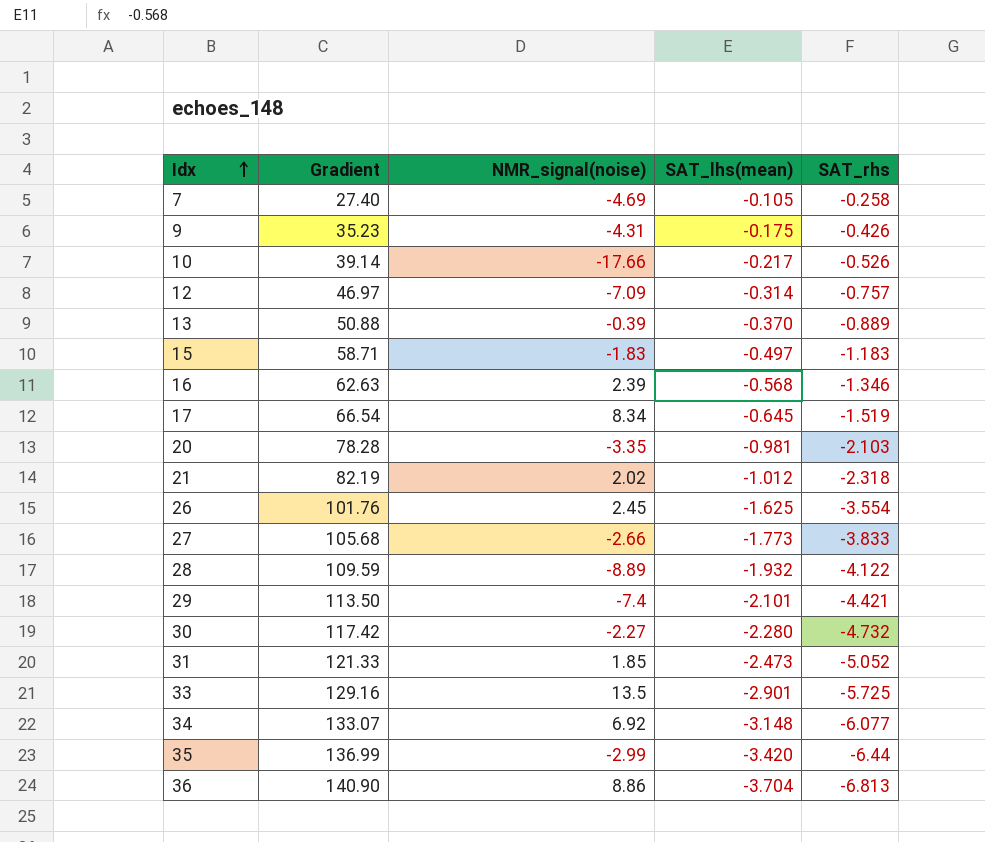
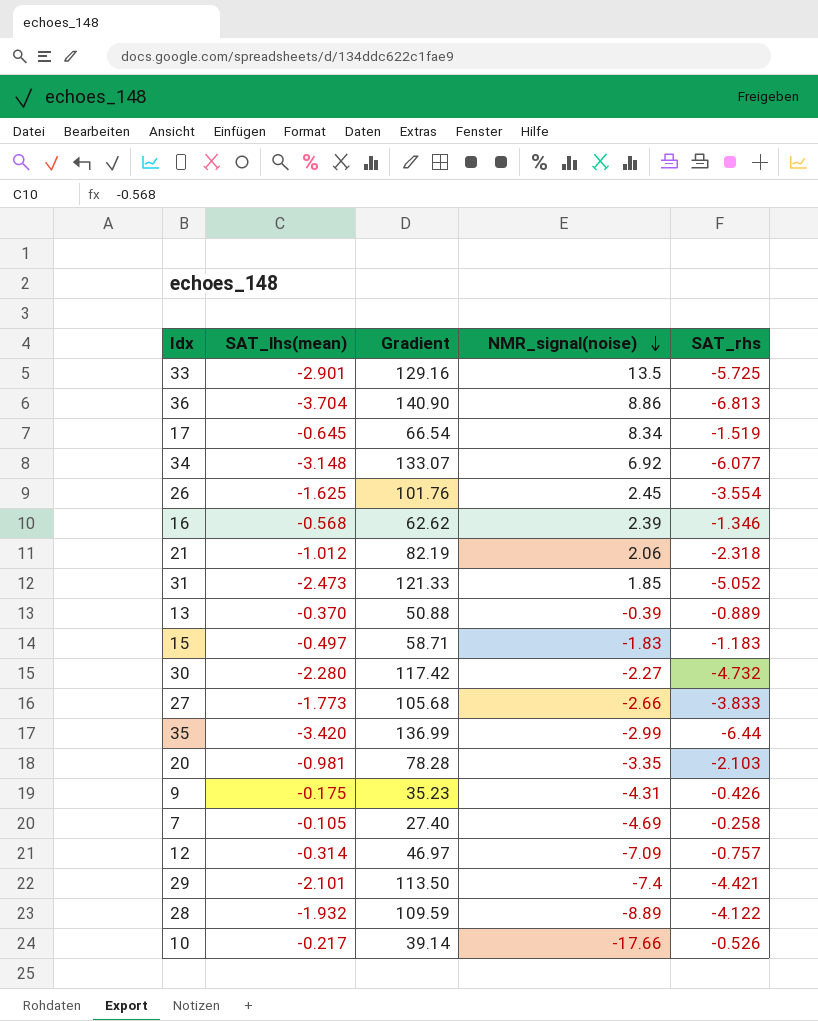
row order: Idx ascending -> NMR_signal(noise) descending
column SAT_lhs(mean) | position: 4 -> 2
16 | Gradient: 62.63 -> 62.62
21 | NMR_signal(noise): 2.02 -> 2.06

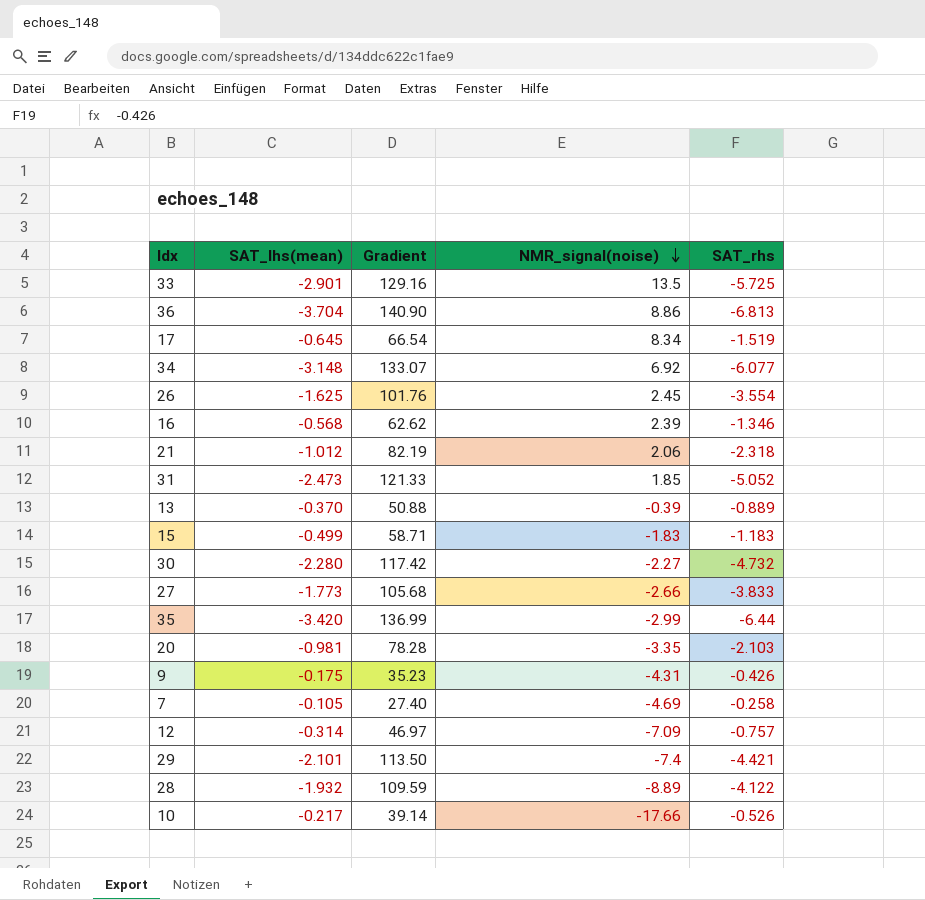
15 | SAT_lhs(mean): -0.497 -> -0.499

